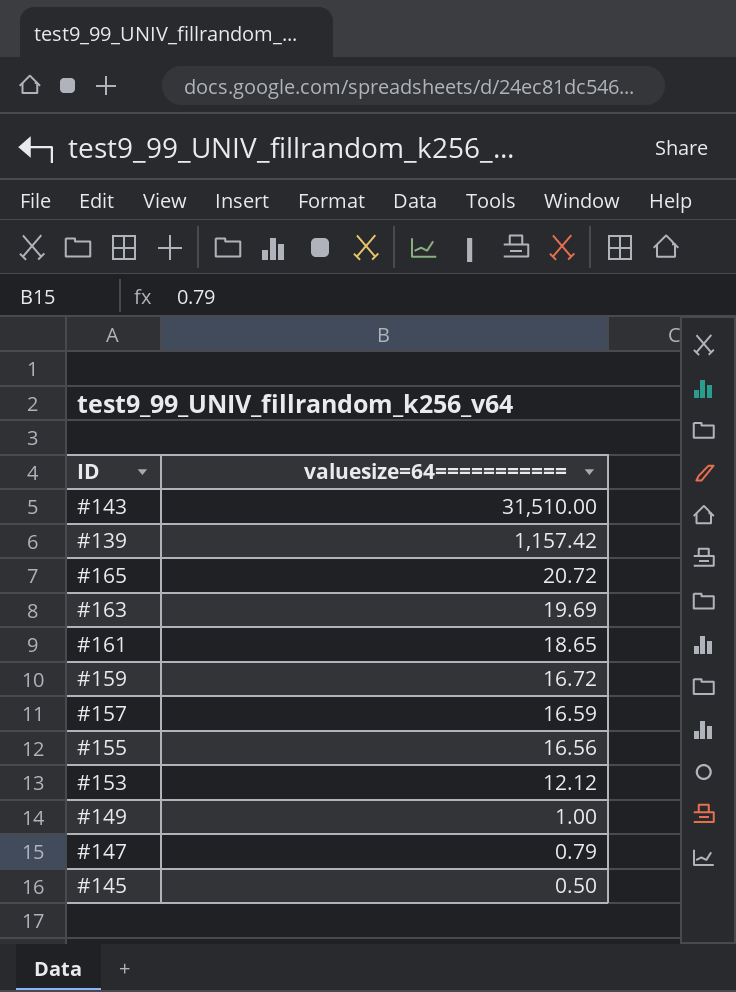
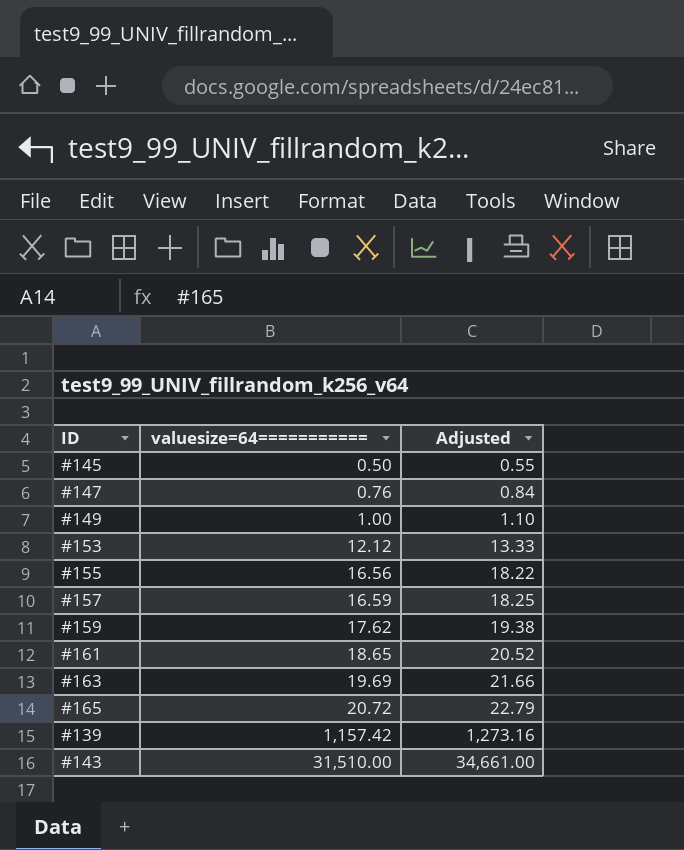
row order: valuesize=64=========== descending -> valuesize=64=========== ascending
column Adjusted | formula: none -> [valuesize=64===========] * 1.1
#147 | valuesize=64===========: 0.79 -> 0.76
#159 | valuesize=64===========: 16.72 -> 17.62

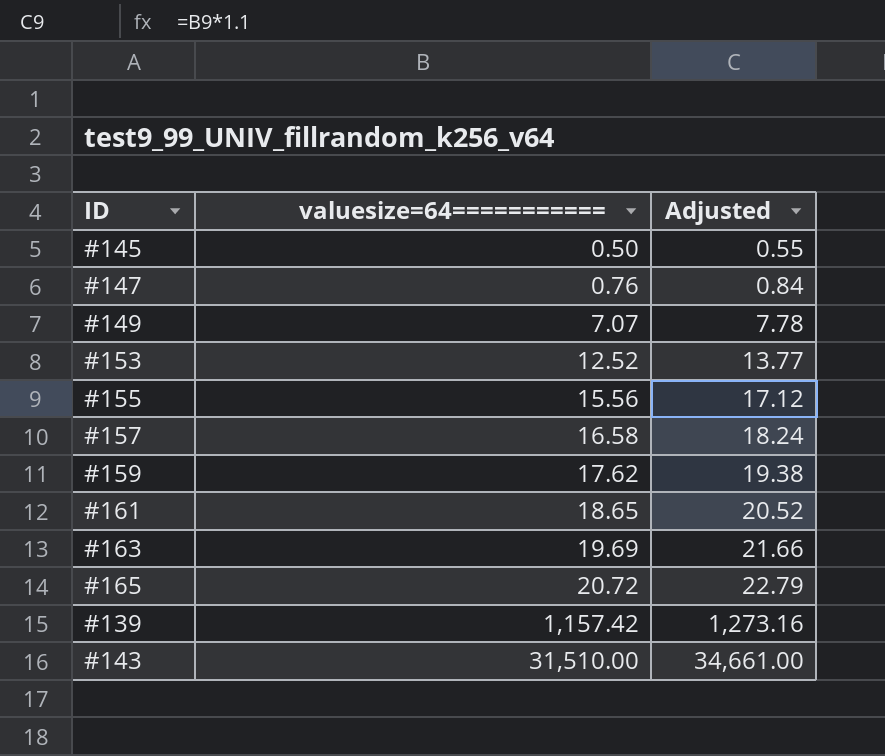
#149 | valuesize=64===========: 1.00 -> 7.07
#149 | Adjusted: 1.10 -> 7.78
#153 | valuesize=64===========: 12.12 -> 12.52
#153 | Adjusted: 13.33 -> 13.77
#155 | valuesize=64===========: 16.56 -> 15.56
#155 | Adjusted: 18.22 -> 17.12
#157 | valuesize=64===========: 16.59 -> 16.58
#157 | Adjusted: 18.25 -> 18.24

